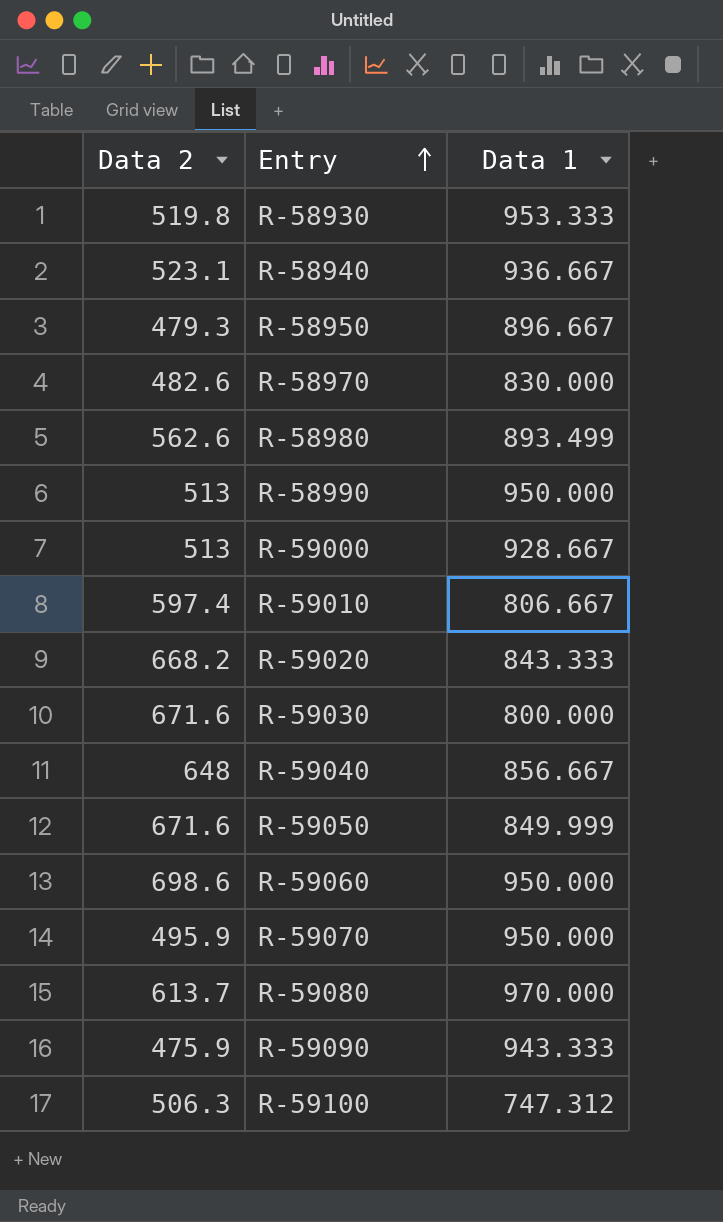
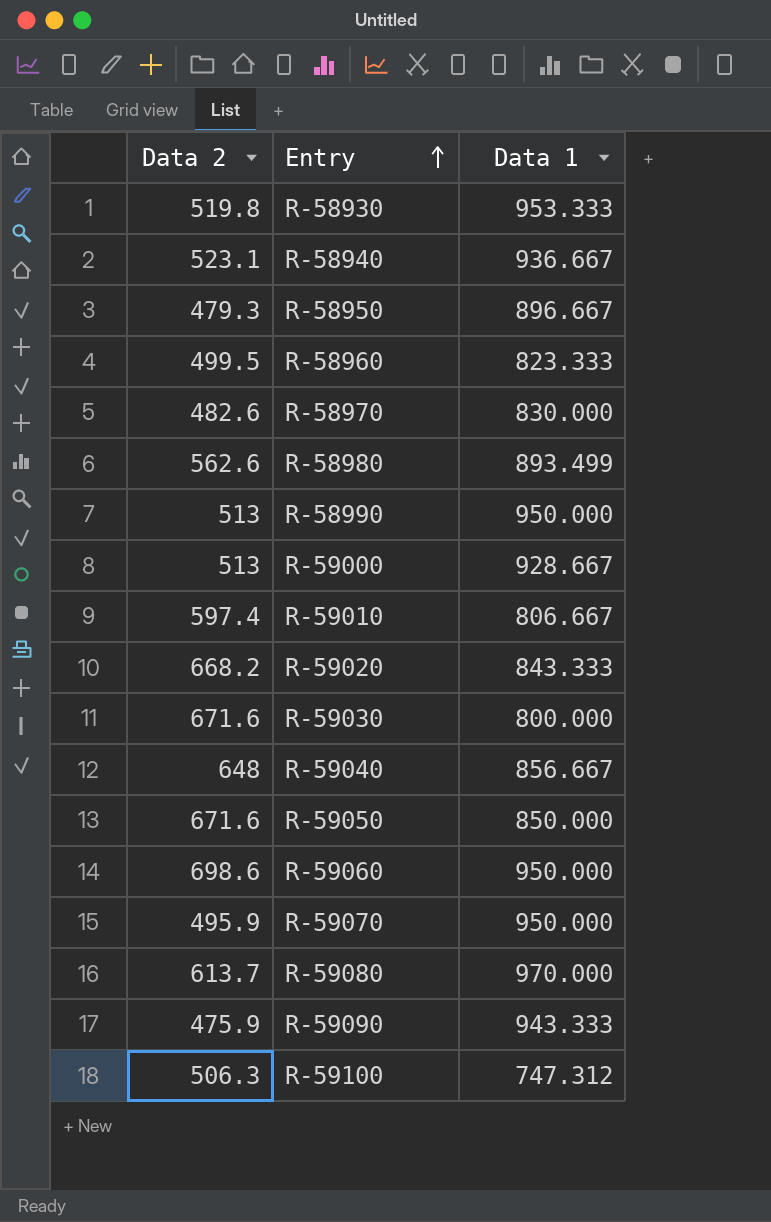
row R-58960: none -> 499.5 | 823.333
R-59050 | Data 1: 849.999 -> 850.000

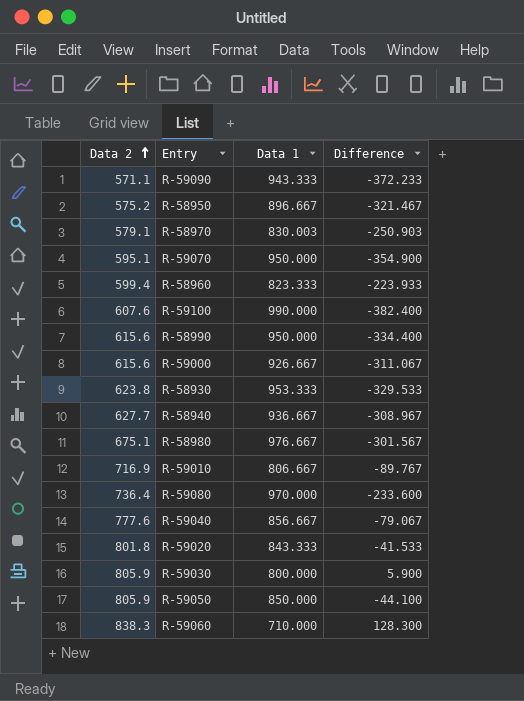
row order: Entry ascending -> Data 2 ascending
column Difference | formula: none -> [Data 2] - [Data 1]
R-59090 | Data 2: 475.9 -> 571.1
R-58950 | Data 2: 479.3 -> 575.2
R-58970 | Data 2: 482.6 -> 579.1
R-58970 | Data 1: 830.000 -> 830.003
R-59070 | Data 2: 495.9 -> 595.1
R-58960 | Data 2: 499.5 -> 599.4
R-59100 | Data 2: 506.3 -> 607.6
R-59100 | Data 1: 747.312 -> 990.000
R-58990 | Data 2: 513 -> 615.6
R-59000 | Data 2: 513 -> 615.6
R-59000 | Data 1: 928.667 -> 926.667
R-58930 | Data 2: 519.8 -> 623.8
R-58940 | Data 2: 523.1 -> 627.7
R-58980 | Data 2: 562.6 -> 675.1
R-58980 | Data 1: 893.499 -> 976.667
R-59010 | Data 2: 597.4 -> 716.9
R-59080 | Data 2: 613.7 -> 736.4
R-59040 | Data 2: 648 -> 777.6
R-59020 | Data 2: 668.2 -> 801.8
R-59030 | Data 2: 671.6 -> 805.9
R-59050 | Data 2: 671.6 -> 805.9
R-59060 | Data 2: 698.6 -> 838.3
R-59060 | Data 1: 950.000 -> 710.000

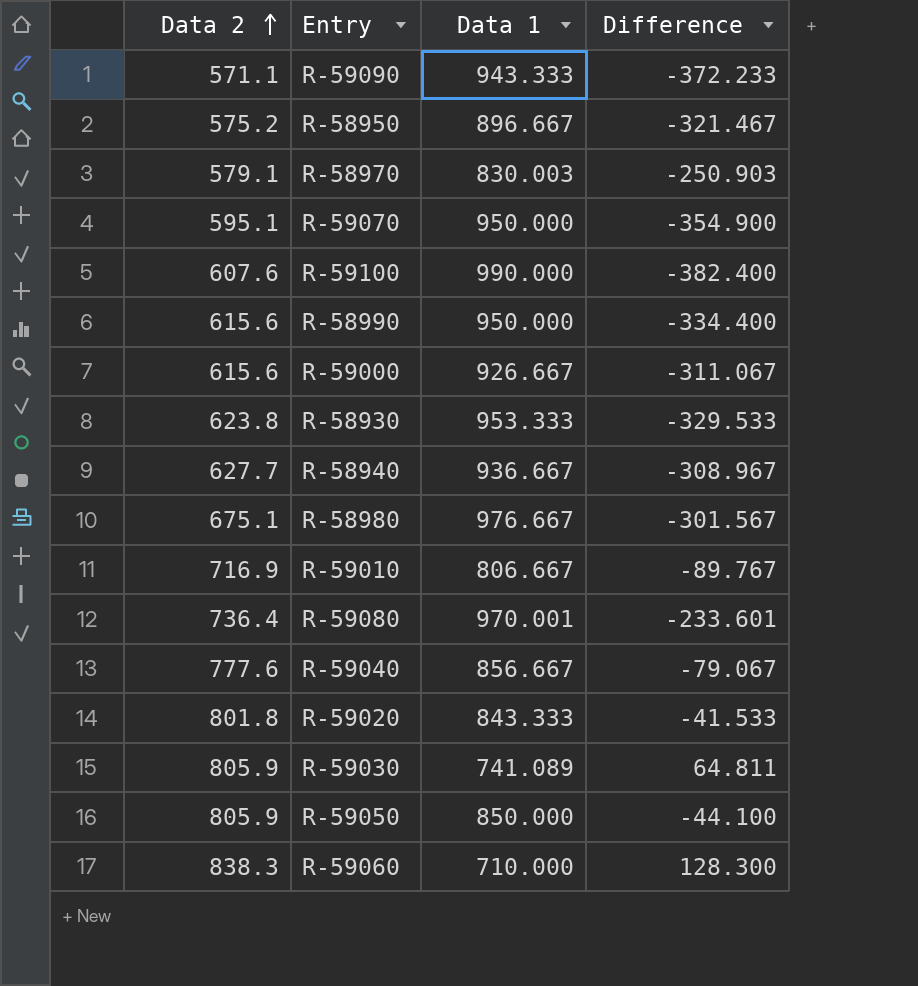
row R-58960: 599.4 | 823.333 | -223.933 -> none
R-59080 | Data 1: 970.000 -> 970.001
R-59080 | Difference: -233.600 -> -233.601
R-59030 | Data 1: 800.000 -> 741.089
R-59030 | Difference: 5.900 -> 64.811

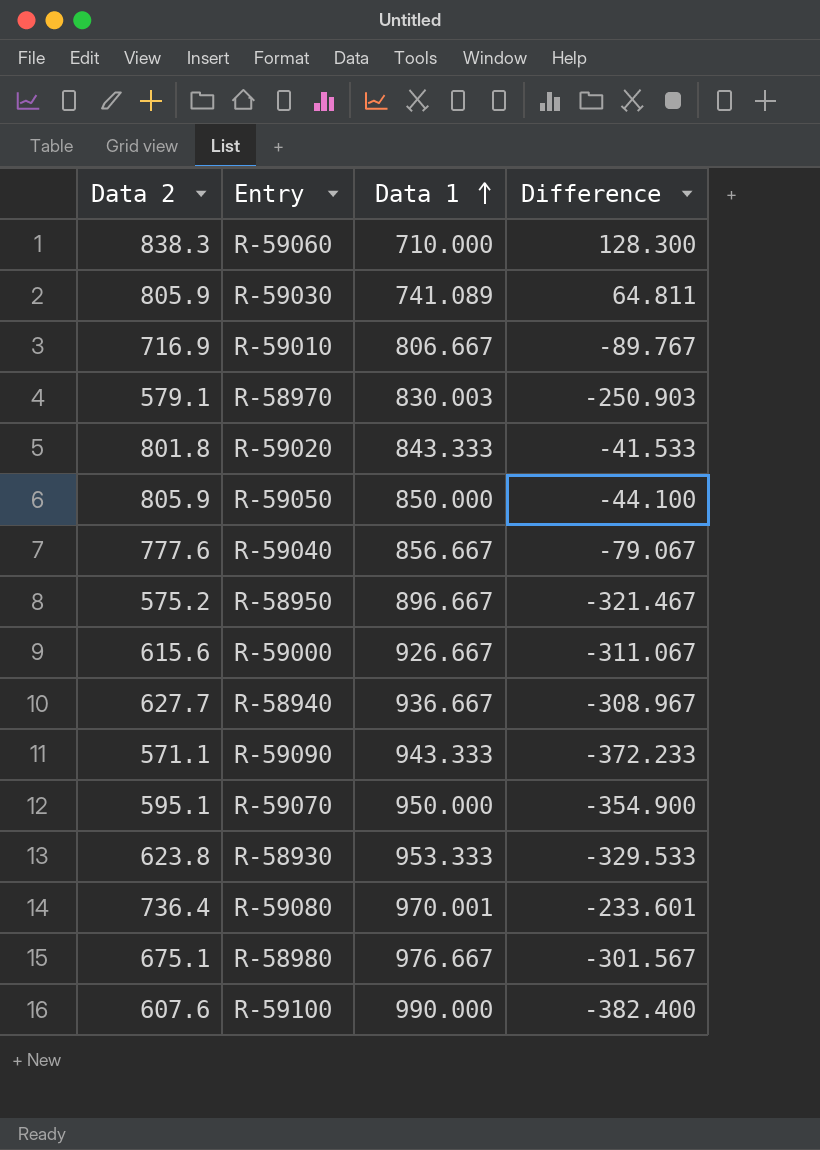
row order: Data 2 ascending -> Data 1 ascending
row R-58990: 615.6 | 950.000 | -334.400 -> none

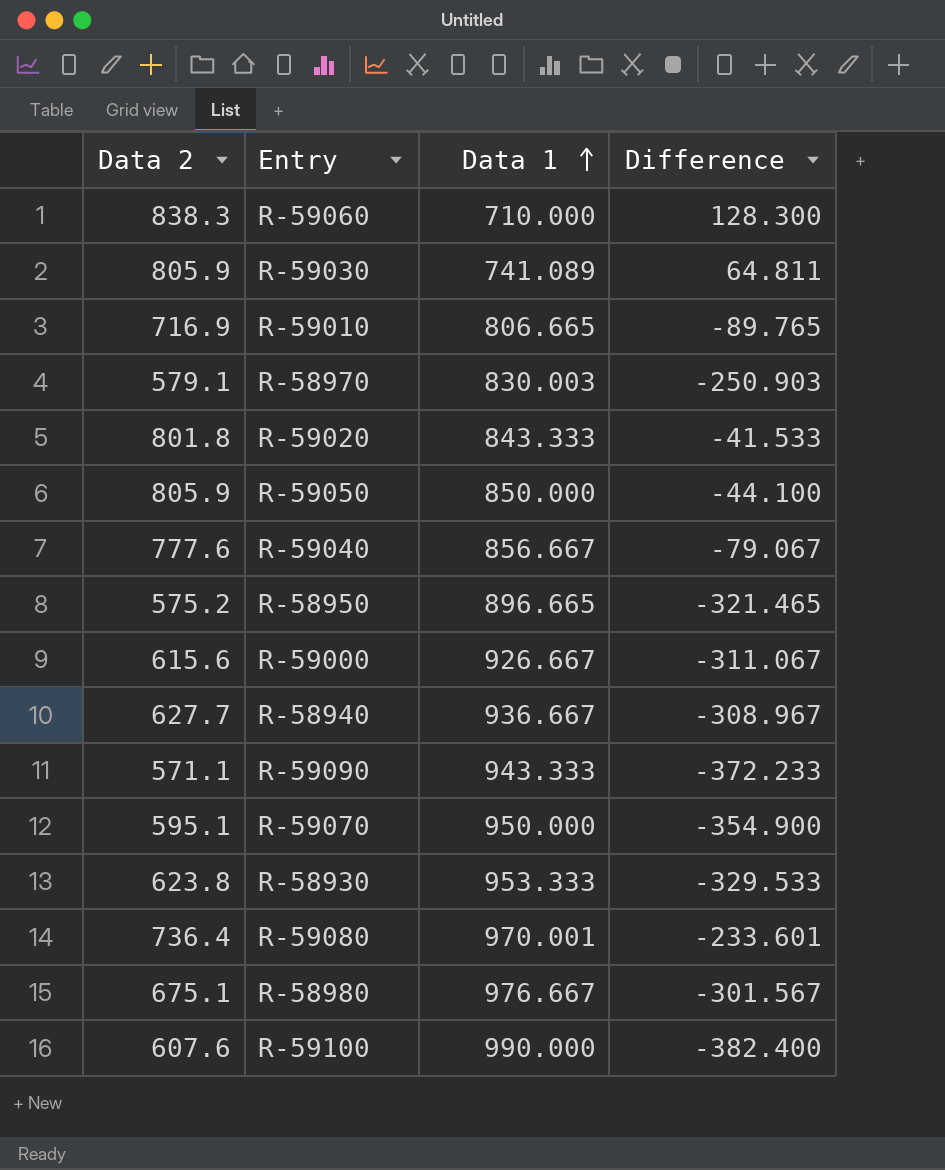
R-59010 | Data 1: 806.667 -> 806.665
R-59010 | Difference: -89.767 -> -89.765
R-58950 | Data 1: 896.667 -> 896.665
R-58950 | Difference: -321.467 -> -321.465

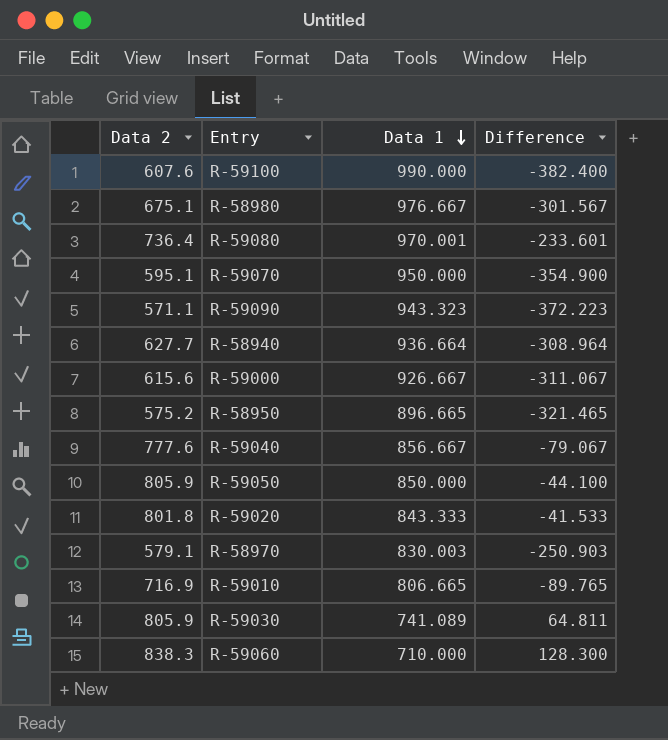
row order: Data 1 ascending -> Data 1 descending
row R-58930: 623.8 | 953.333 | -329.533 -> none
R-59090 | Data 1: 943.333 -> 943.323
R-59090 | Difference: -372.233 -> -372.223
R-58940 | Data 1: 936.667 -> 936.664
R-58940 | Difference: -308.967 -> -308.964

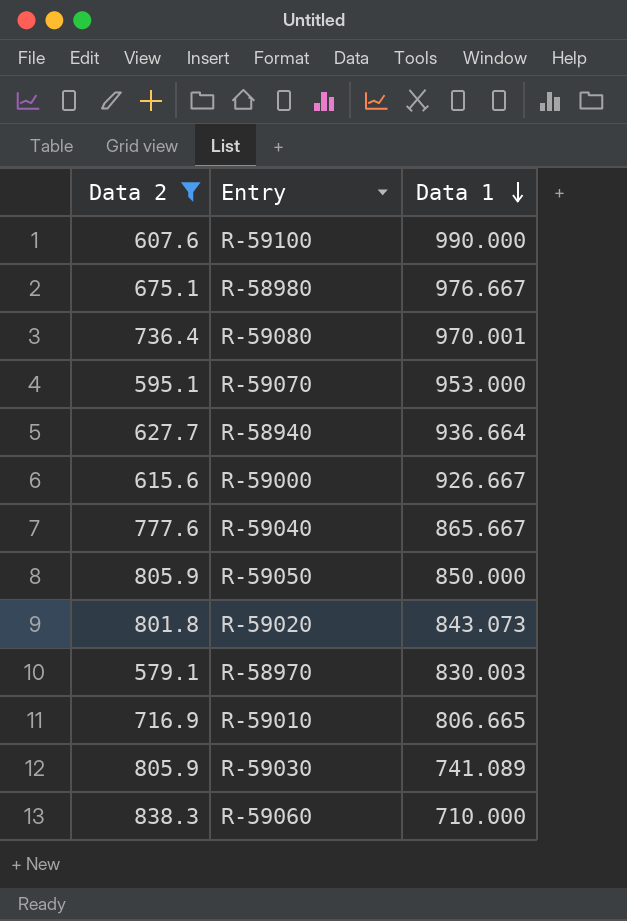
filter: none -> Data 2 >= 579.1
column Difference | formula: [Data 2] - [Data 1] -> none
R-59070 | Data 1: 950.000 -> 953.000
R-59040 | Data 1: 856.667 -> 865.667
R-59020 | Data 1: 843.333 -> 843.073

